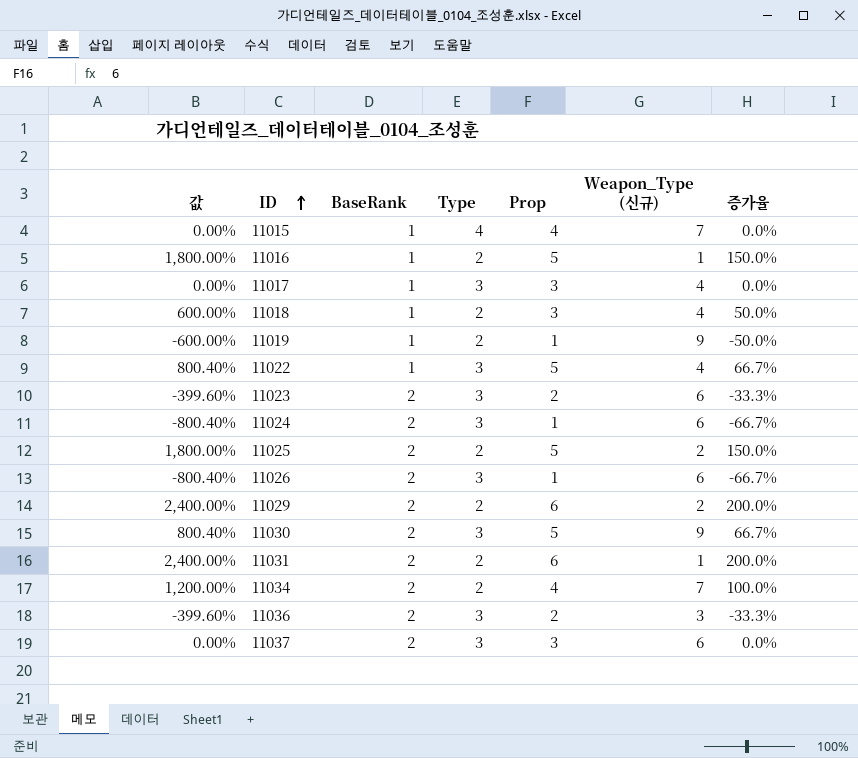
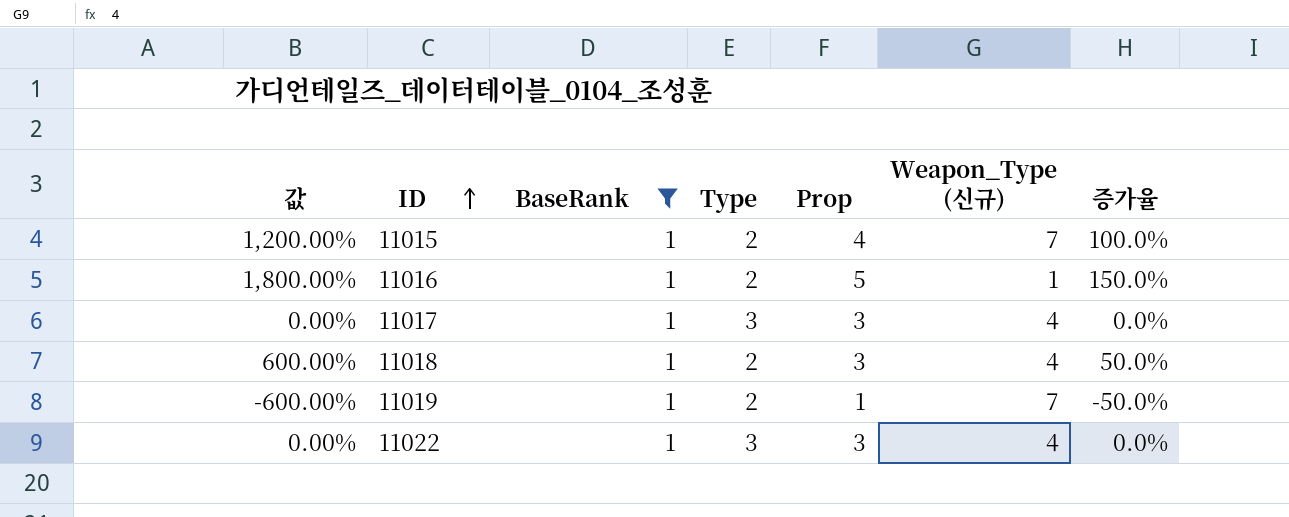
filter: none -> BaseRank = 1
11015 | 값: 0.00% -> 1,200.00%
11015 | Type: 4 -> 2
11015 | 증가율: 0.0% -> 100.0%
11019 | Weapon_Type (신규): 9 -> 7
11022 | 값: 800.40% -> 0.00%
11022 | Prop: 5 -> 3
11022 | 증가율: 66.7% -> 0.0%

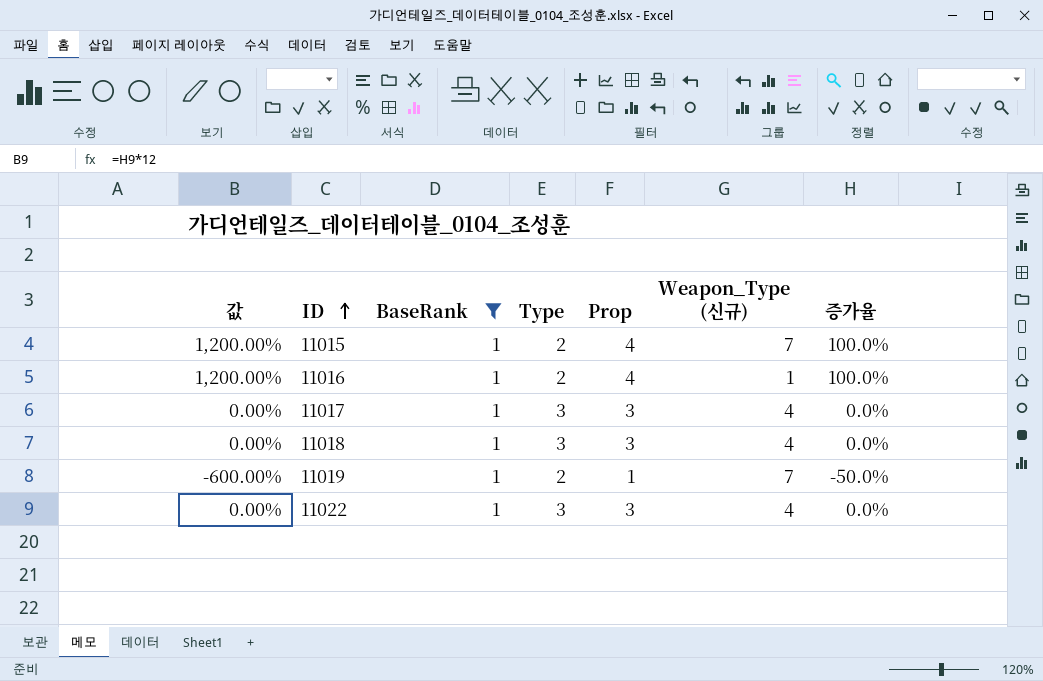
11016 | 값: 1,800.00% -> 1,200.00%
11016 | Prop: 5 -> 4
11016 | 증가율: 150.0% -> 100.0%
11018 | 값: 600.00% -> 0.00%
11018 | Type: 2 -> 3
11018 | 증가율: 50.0% -> 0.0%

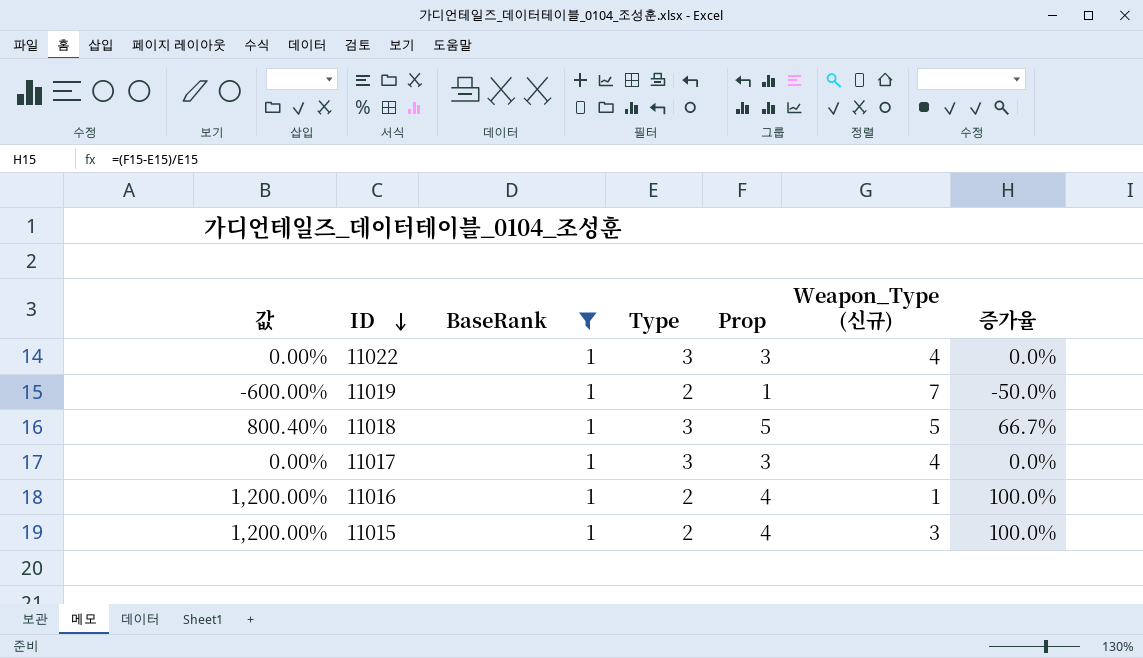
row order: ID ascending -> ID descending
11018 | 값: 0.00% -> 800.40%
11018 | Prop: 3 -> 5
11018 | Weapon_Type (신규): 4 -> 5
11018 | 증가율: 0.0% -> 66.7%
11015 | Weapon_Type (신규): 7 -> 3

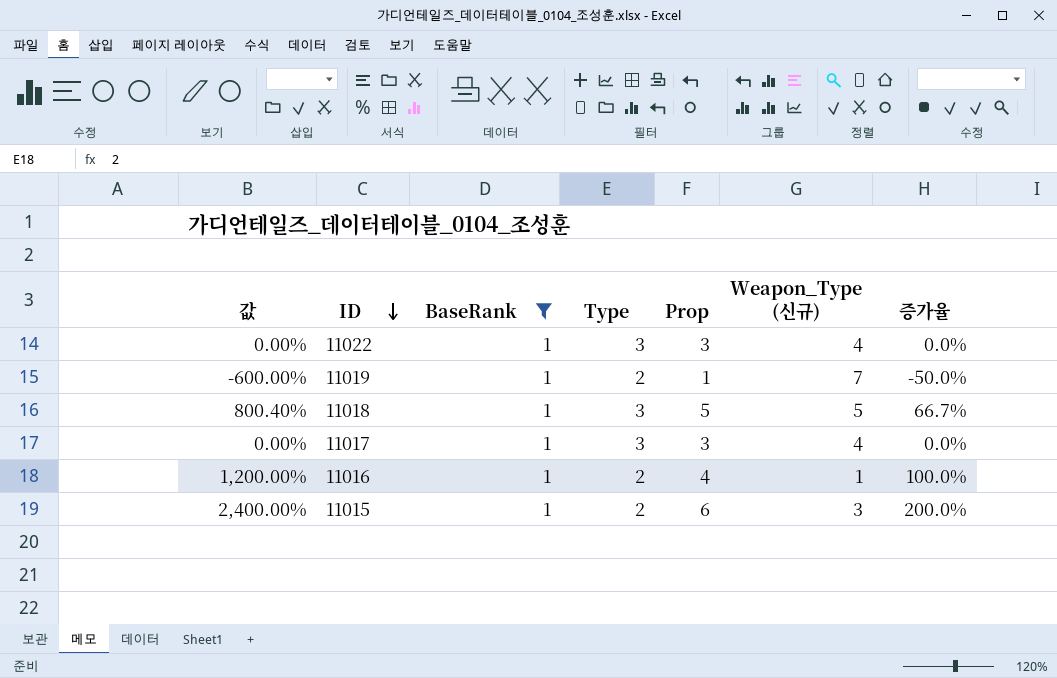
11015 | 값: 1,200.00% -> 2,400.00%
11015 | Prop: 4 -> 6
11015 | 증가율: 100.0% -> 200.0%

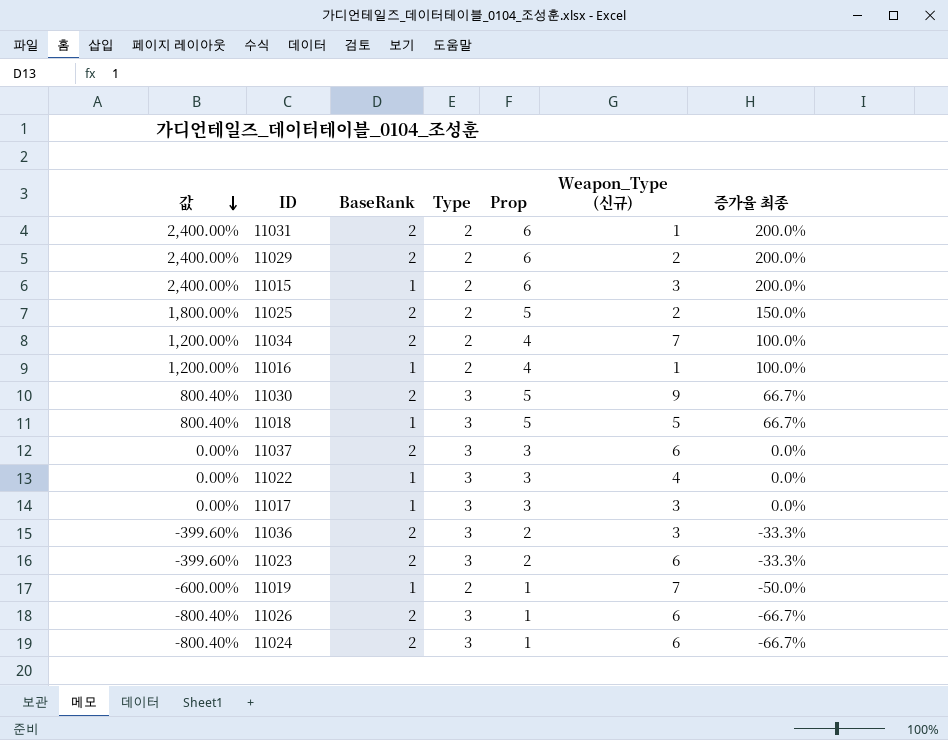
filter: BaseRank = 1 -> none
row order: ID descending -> 값 descending
column name: 증가율 -> 증가율 최종
11017 | Weapon_Type (신규): 4 -> 3

